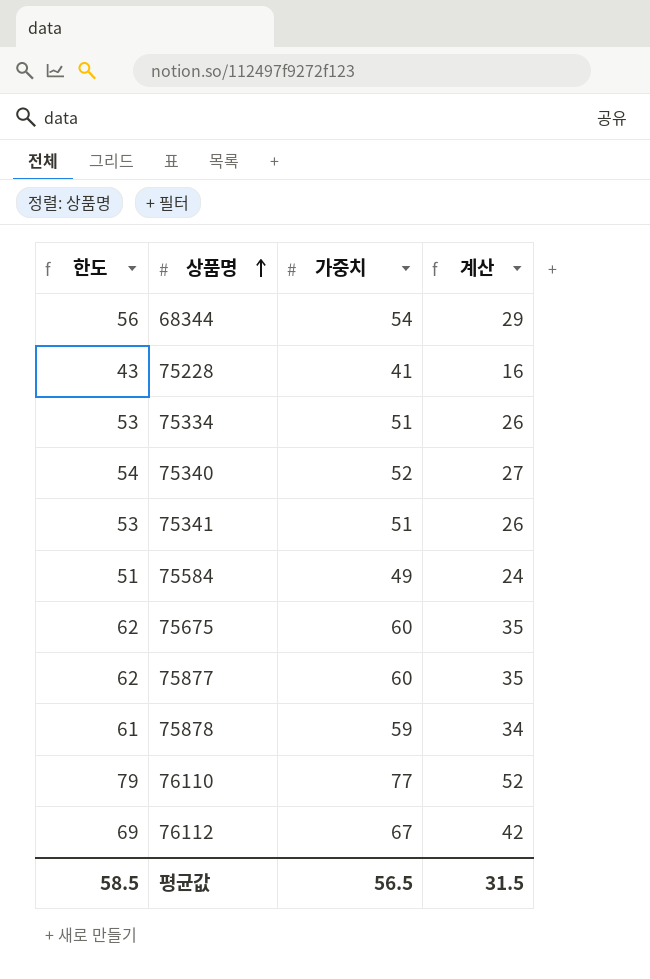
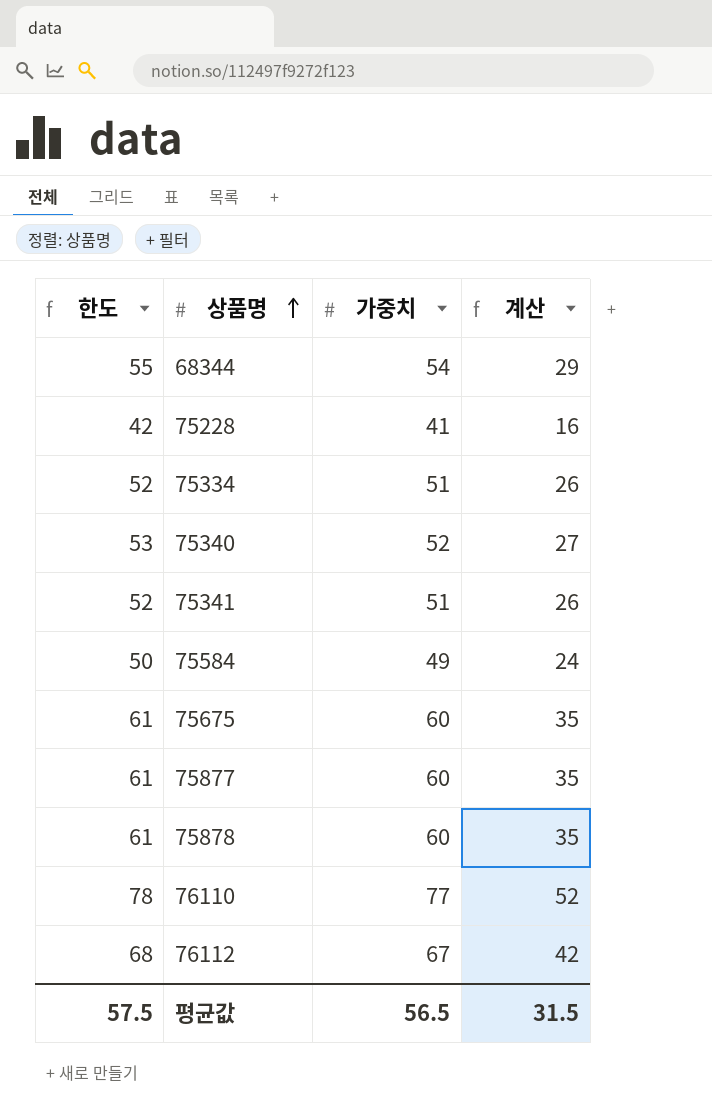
column 한도 | formula: [가중치] + 2 -> [가중치] + 1
75878 | 가중치: 59 -> 60
75878 | 계산: 34 -> 35
평균값 | 한도: 58.5 -> 57.5

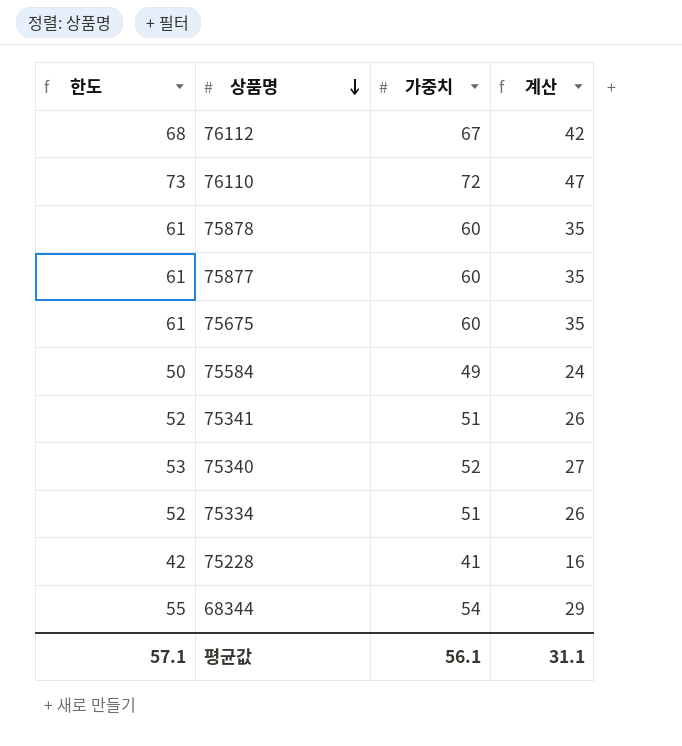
row order: 상품명 ascending -> 상품명 descending
76110 | 한도: 78 -> 73
76110 | 가중치: 77 -> 72
76110 | 계산: 52 -> 47
평균값 | 한도: 57.5 -> 57.1
평균값 | 가중치: 56.5 -> 56.1
평균값 | 계산: 31.5 -> 31.1

